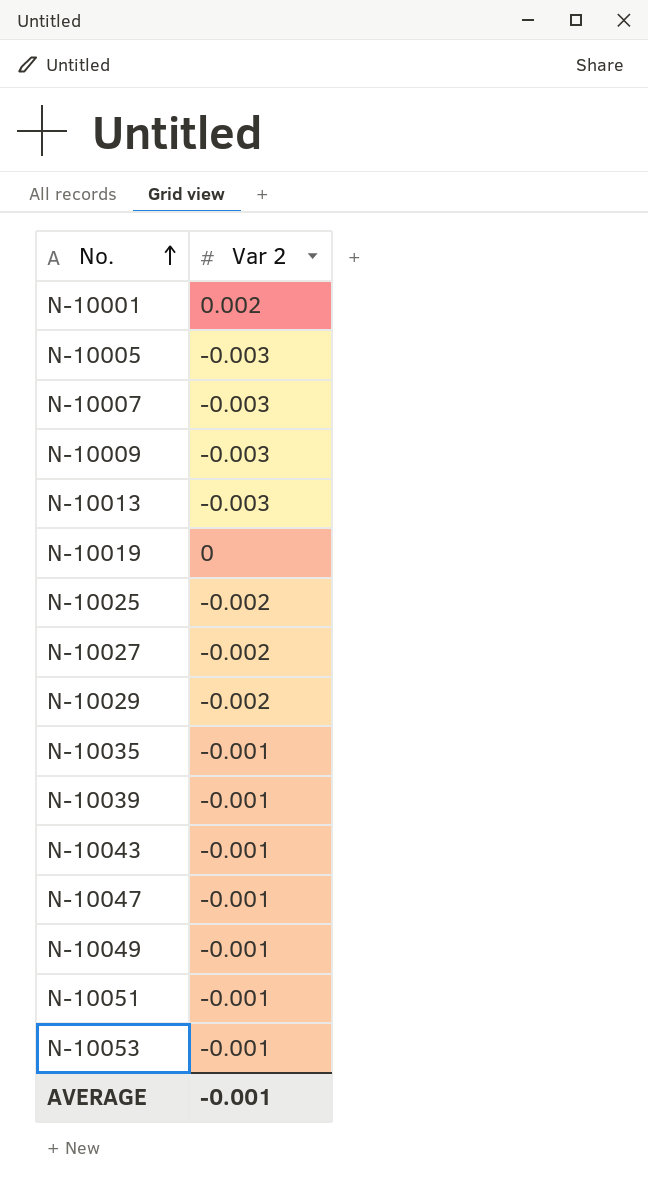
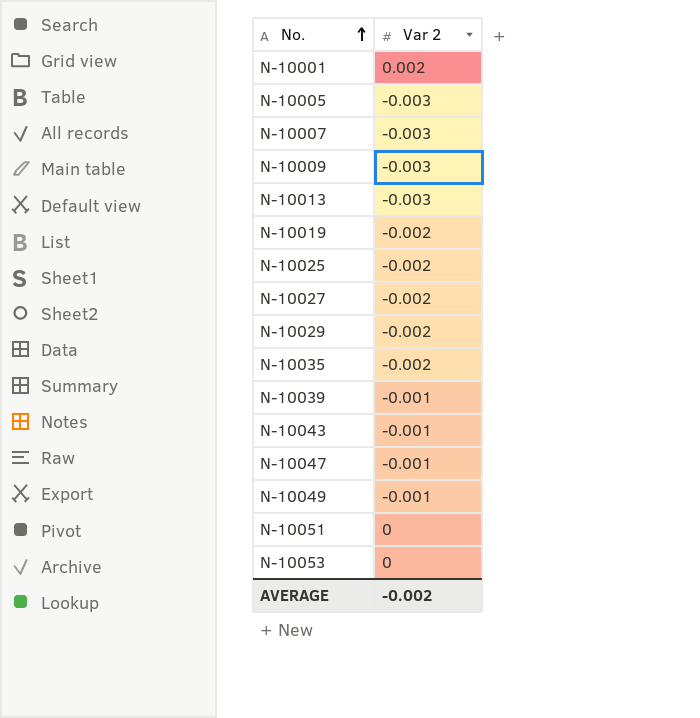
N-10019 | Var 2: 0 -> -0.002
N-10035 | Var 2: -0.001 -> -0.002
N-10051 | Var 2: -0.001 -> 0
N-10053 | Var 2: -0.001 -> 0
AVERAGE | Var 2: -0.001 -> -0.002

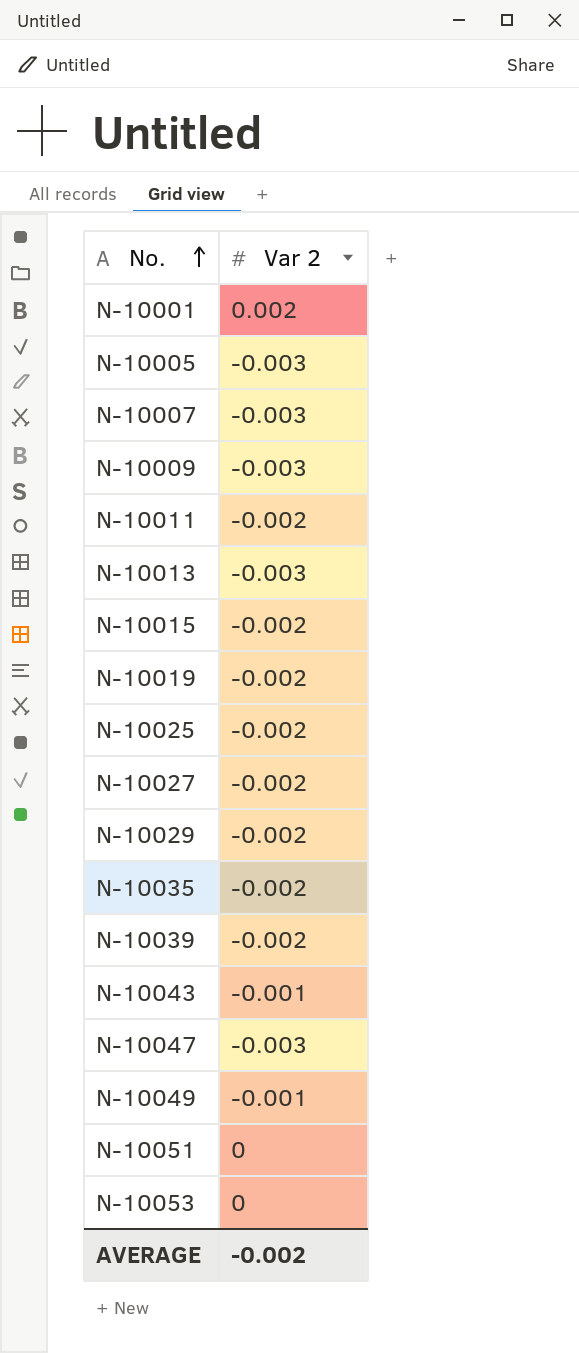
row N-10011: none -> -0.002
row N-10015: none -> -0.002
N-10039 | Var 2: -0.001 -> -0.002
N-10047 | Var 2: -0.001 -> -0.003

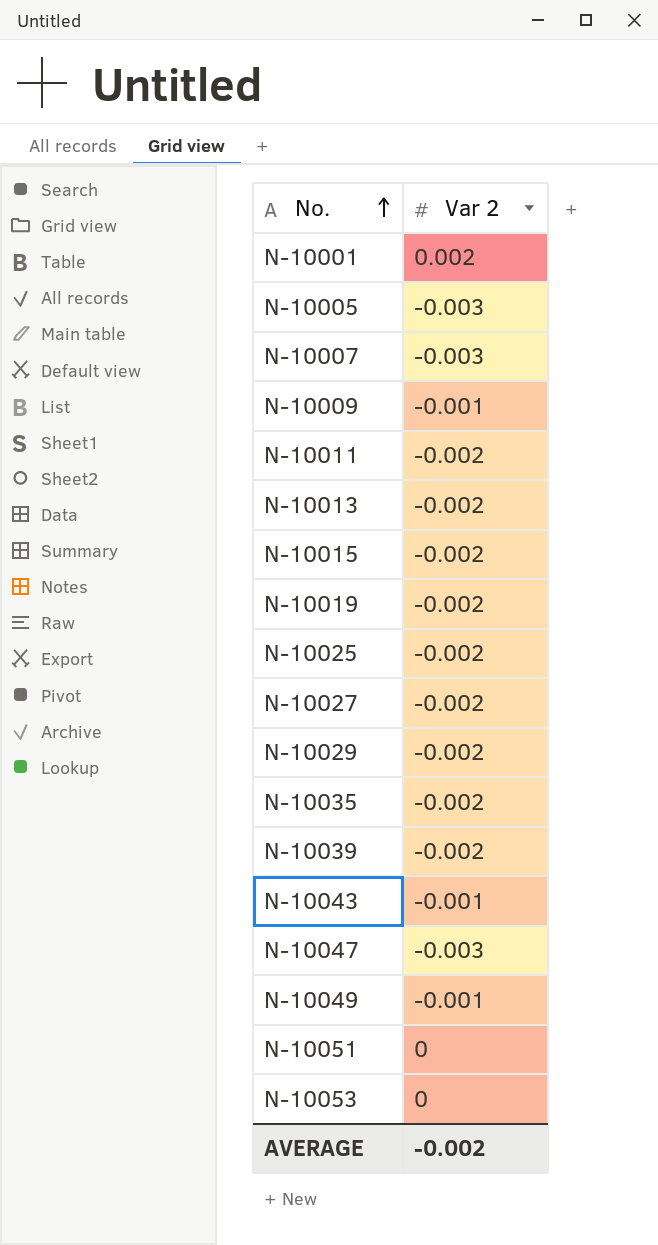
N-10009 | Var 2: -0.003 -> -0.001
N-10013 | Var 2: -0.003 -> -0.002

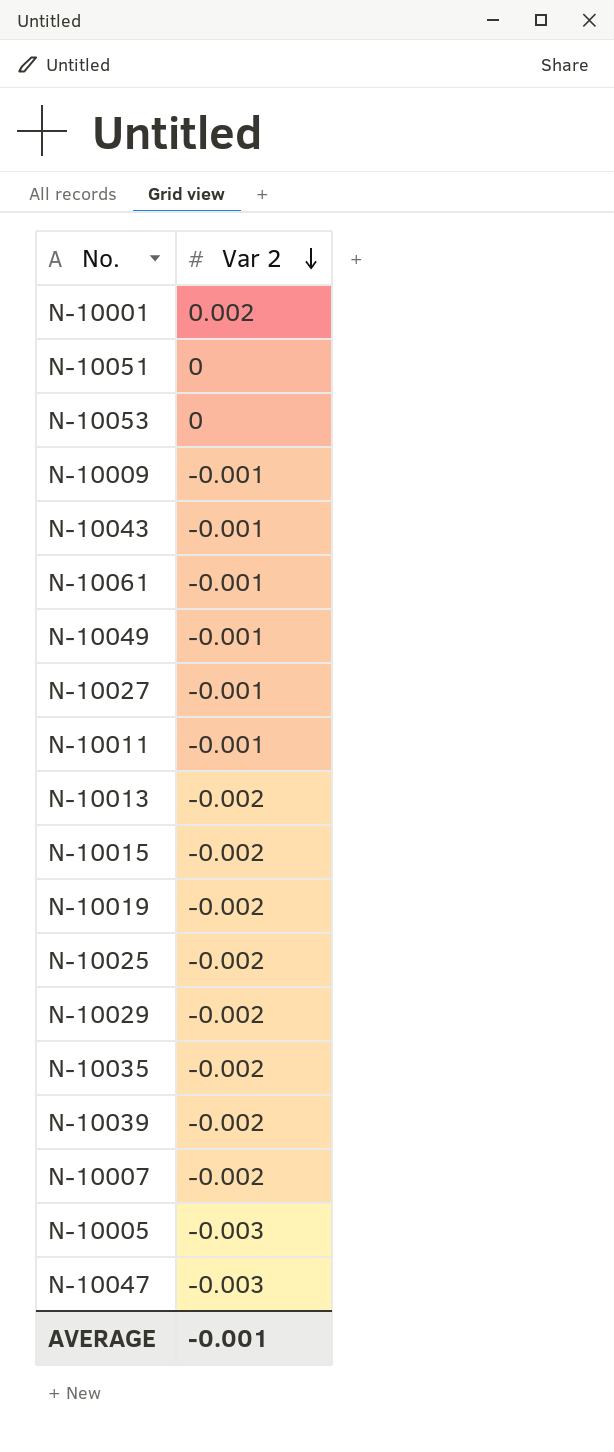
row order: No. ascending -> Var 2 descending
row N-10061: none -> -0.001
N-10027 | Var 2: -0.002 -> -0.001
N-10011 | Var 2: -0.002 -> -0.001
N-10007 | Var 2: -0.003 -> -0.002
AVERAGE | Var 2: -0.002 -> -0.001

